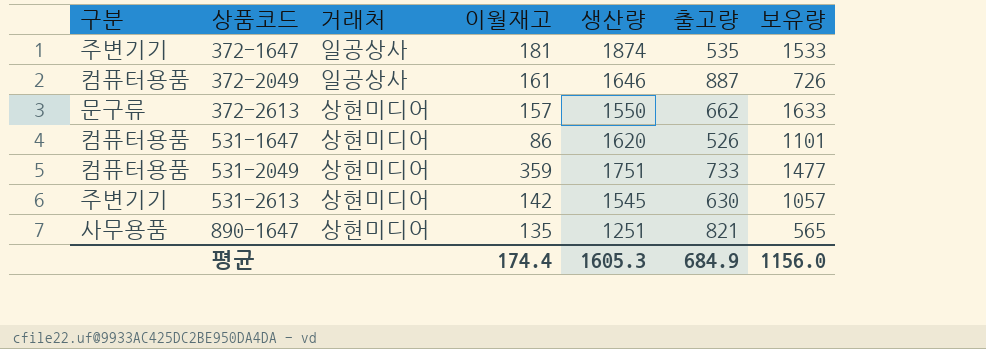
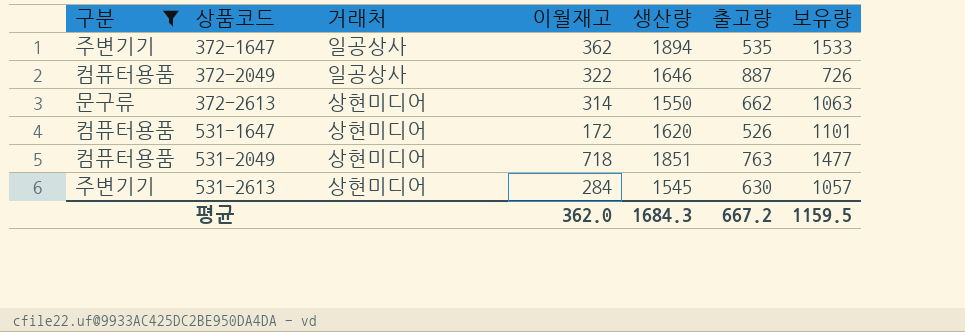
filter: none -> 구분 != 사무용품
372-1647 | 이월재고: 181 -> 362
372-1647 | 생산량: 1874 -> 1894
372-2049 | 이월재고: 161 -> 322
372-2613 | 이월재고: 157 -> 314
372-2613 | 보유량: 1633 -> 1063
531-1647 | 이월재고: 86 -> 172
531-2049 | 이월재고: 359 -> 718
531-2049 | 생산량: 1751 -> 1851
531-2049 | 출고량: 733 -> 763
531-2613 | 이월재고: 142 -> 284
평균 | 이월재고: 174.4 -> 362.0
평균 | 생산량: 1605.3 -> 1684.3
평균 | 출고량: 684.9 -> 667.2
평균 | 보유량: 1156.0 -> 1159.5

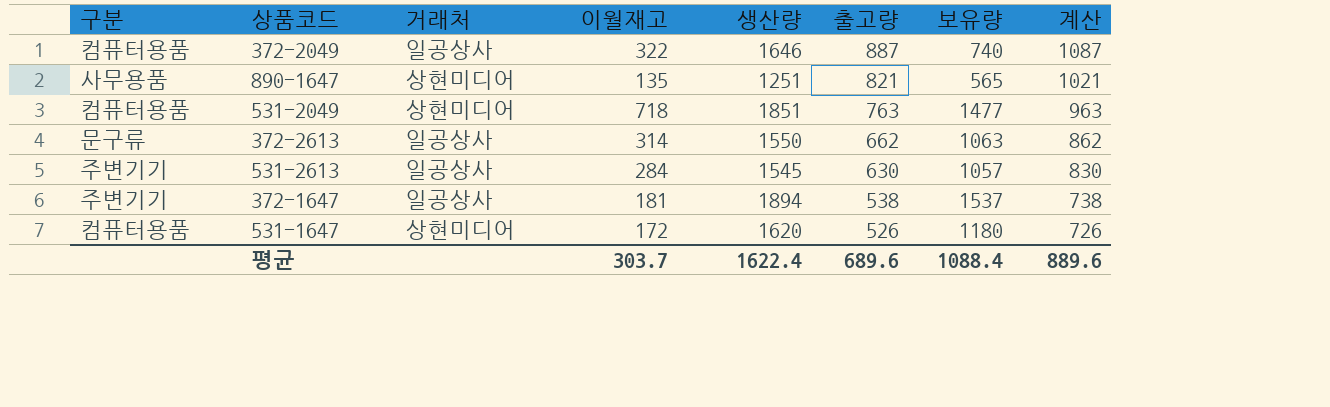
filter: 구분 != 사무용품 -> none
row order: 상품코드 ascending -> 출고량 descending
column 계산 | formula: none -> [출고량] + 200
372-2049 | 보유량: 726 -> 740
372-2613 | 거래처: 상현미디어 -> 일공상사
531-2613 | 거래처: 상현미디어 -> 일공상사
372-1647 | 이월재고: 362 -> 181
372-1647 | 출고량: 535 -> 538
372-1647 | 보유량: 1533 -> 1537
531-1647 | 보유량: 1101 -> 1180
평균 | 이월재고: 362.0 -> 303.7
평균 | 생산량: 1684.3 -> 1622.4
평균 | 출고량: 667.2 -> 689.6
평균 | 보유량: 1159.5 -> 1088.4

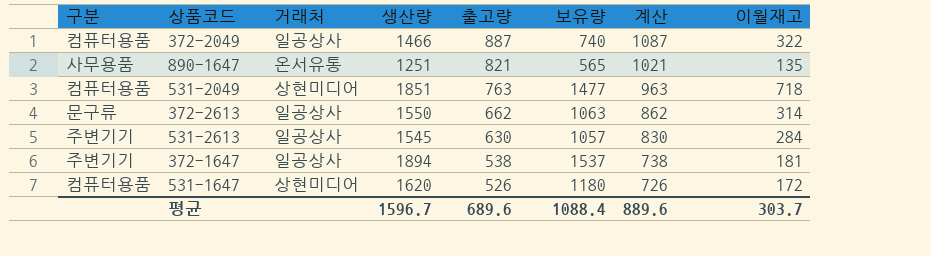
column 이월재고 | position: 4 -> 8
372-2049 | 생산량: 1646 -> 1466
890-1647 | 거래처: 상현미디어 -> 온서유통
평균 | 생산량: 1622.4 -> 1596.7

